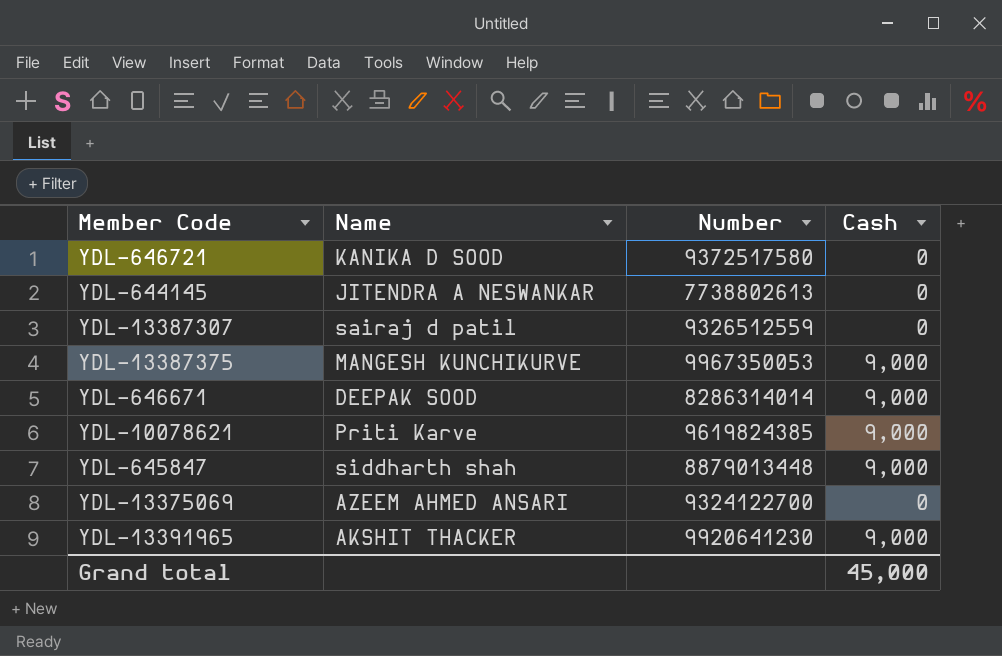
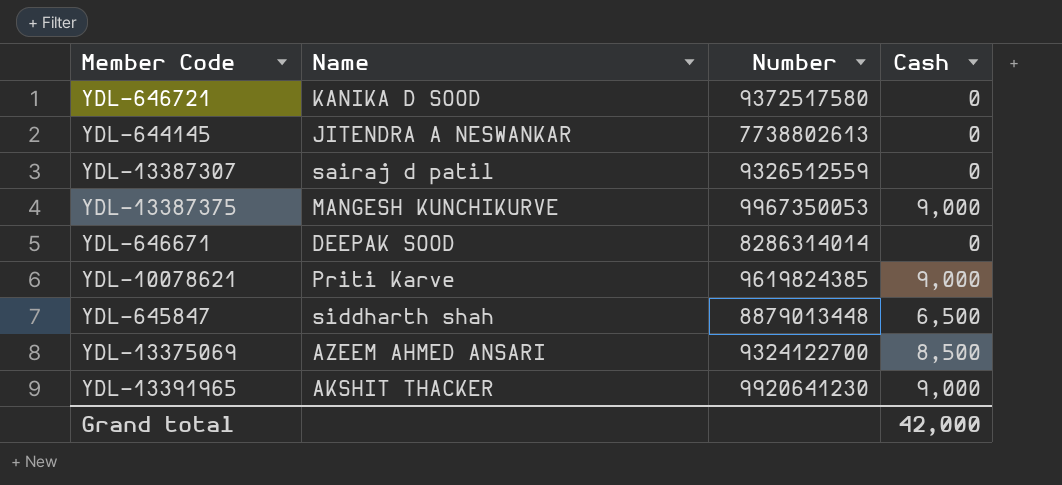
YDL-646671 | Cash: 9,000 -> 0
YDL-645847 | Cash: 9,000 -> 6,500
YDL-13375069 | Cash: 0 -> 8,500
Grand total | Cash: 45,000 -> 42,000

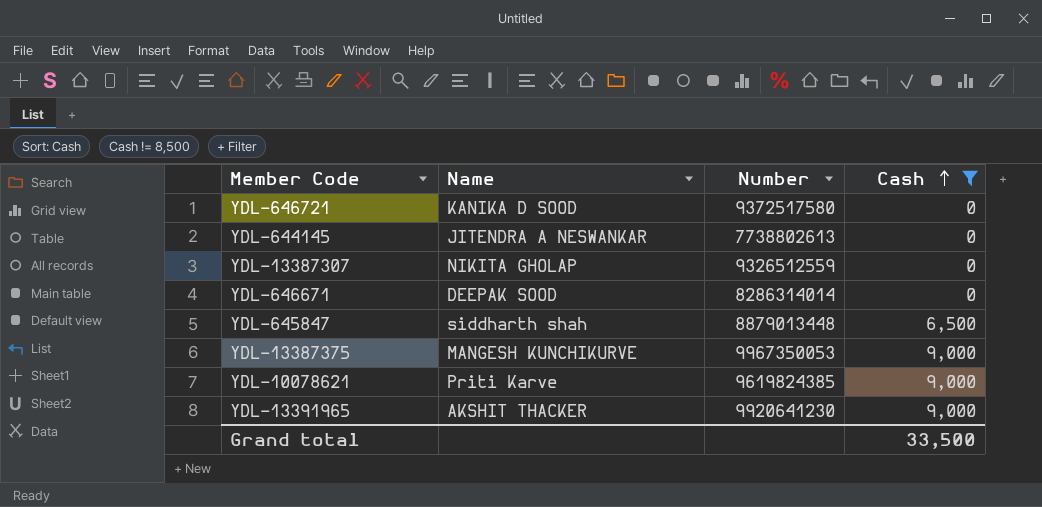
filter: none -> Cash != 8,500
row order: none -> Cash ascending
YDL-13387307 | Name: sairaj d patil -> NIKITA GHOLAP
Grand total | Cash: 42,000 -> 33,500

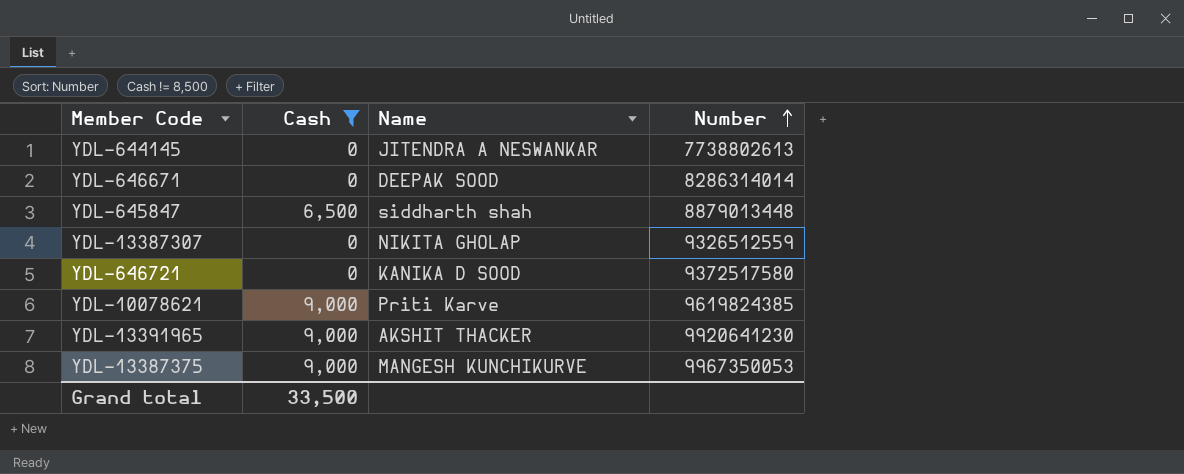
row order: Cash ascending -> Number ascending
column Cash | position: 4 -> 2

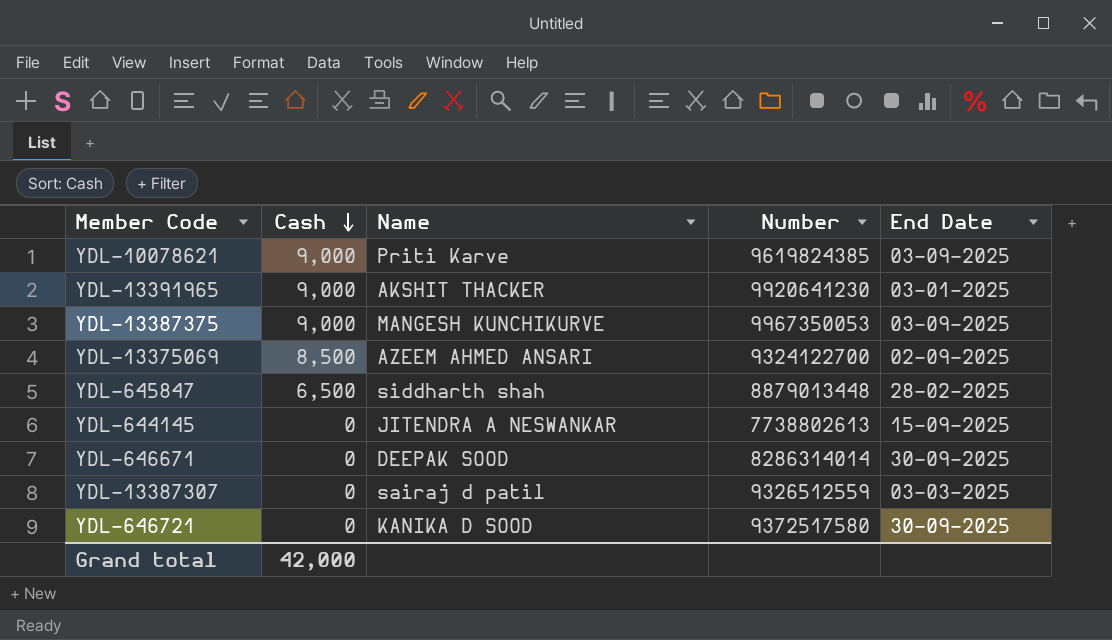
filter: Cash != 8,500 -> none
row order: Number ascending -> Cash descending
column End Date | position: none -> 5
YDL-13387307 | Name: NIKITA GHOLAP -> sairaj d patil
Grand total | Cash: 33,500 -> 42,000

